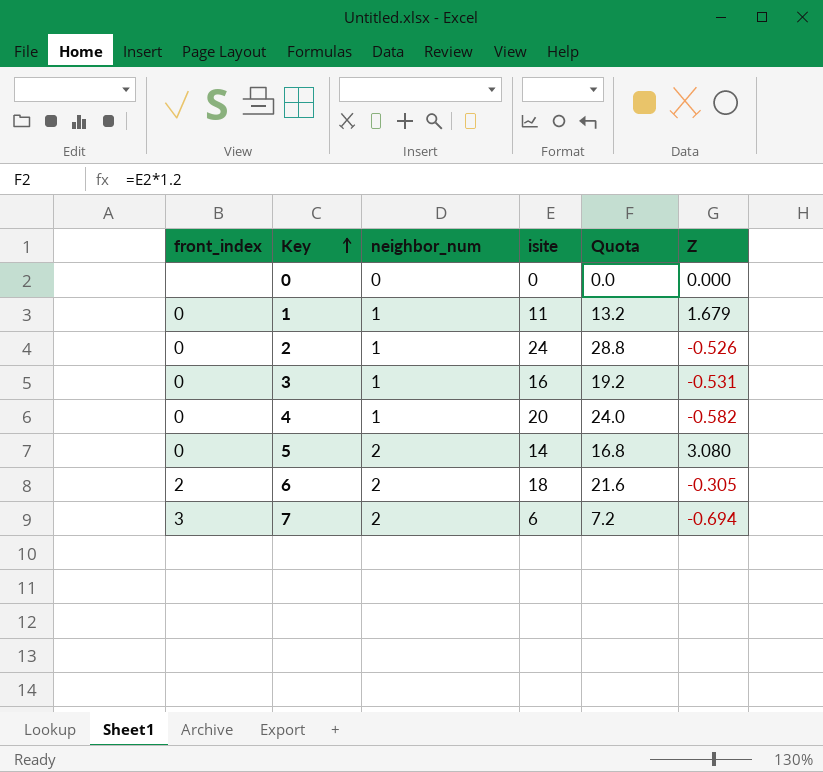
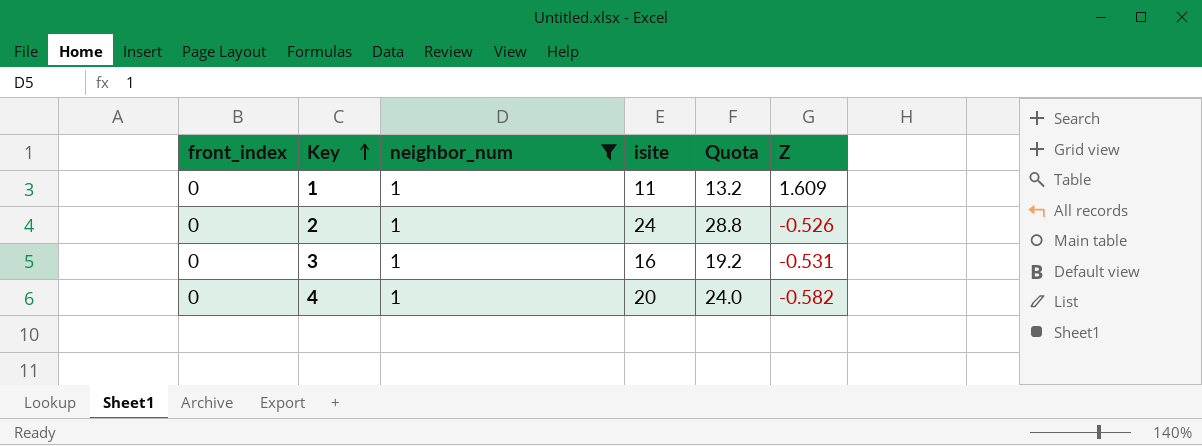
filter: none -> neighbor_num = 1
1 | Z: 1.679 -> 1.609

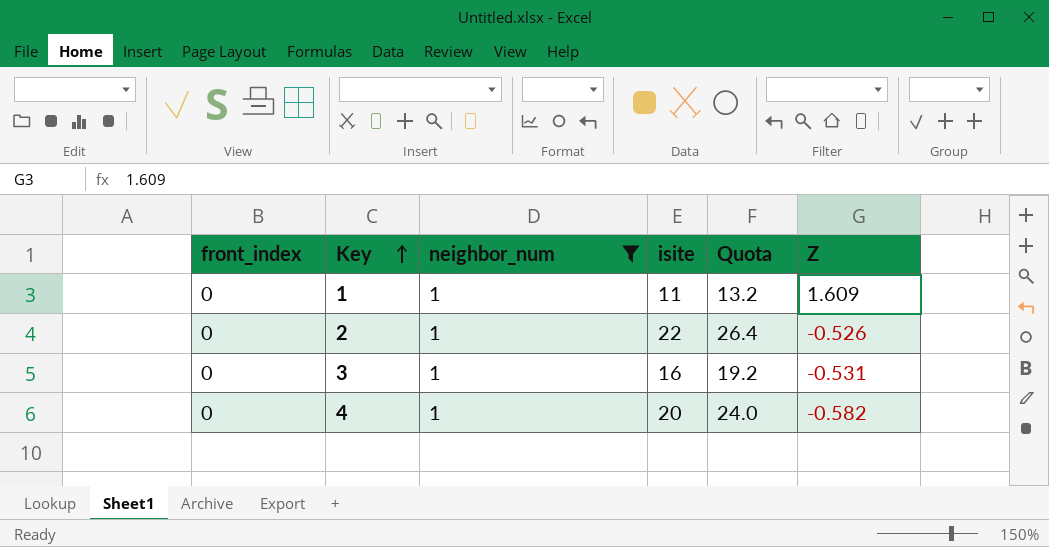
2 | isite: 24 -> 22
2 | Quota: 28.8 -> 26.4

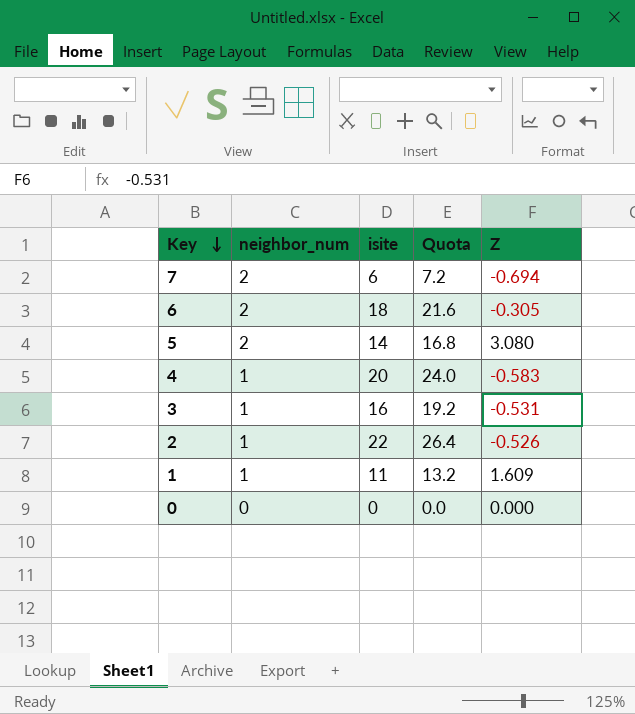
filter: neighbor_num = 1 -> none
row order: Key ascending -> Key descending
column front_index | position: 1 -> none
4 | Z: -0.582 -> -0.583

